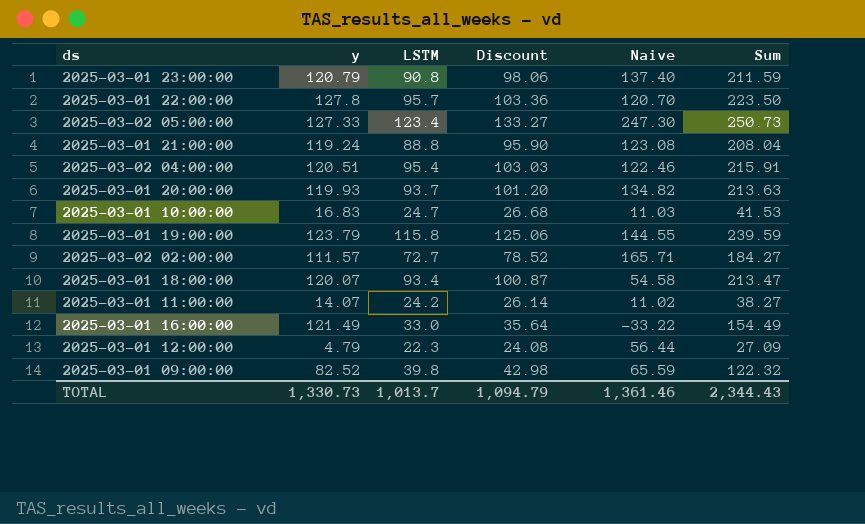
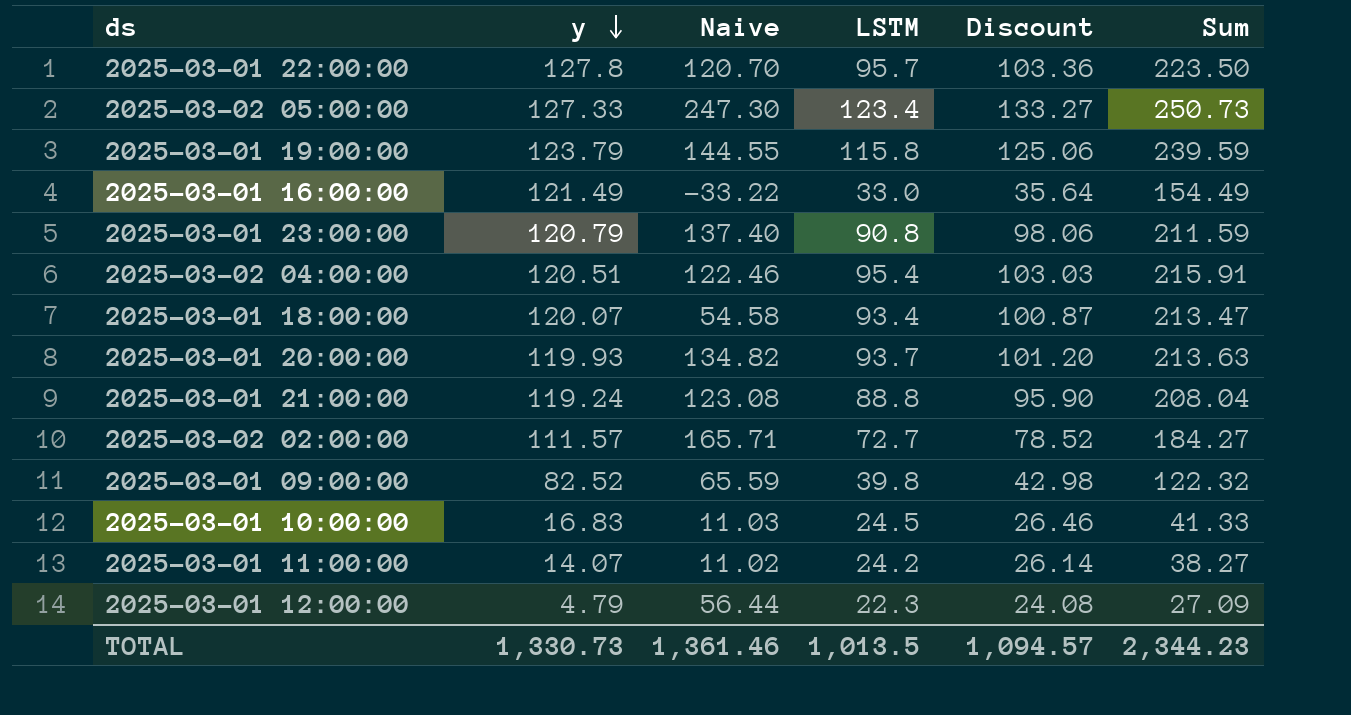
row order: none -> y descending
column Naive | position: 5 -> 3
2025-03-01 10:00:00 | LSTM: 24.7 -> 24.5
2025-03-01 10:00:00 | Discount: 26.68 -> 26.46
2025-03-01 10:00:00 | Sum: 41.53 -> 41.33
TOTAL | LSTM: 1,013.7 -> 1,013.5
TOTAL | Discount: 1,094.79 -> 1,094.57
TOTAL | Sum: 2,344.43 -> 2,344.23

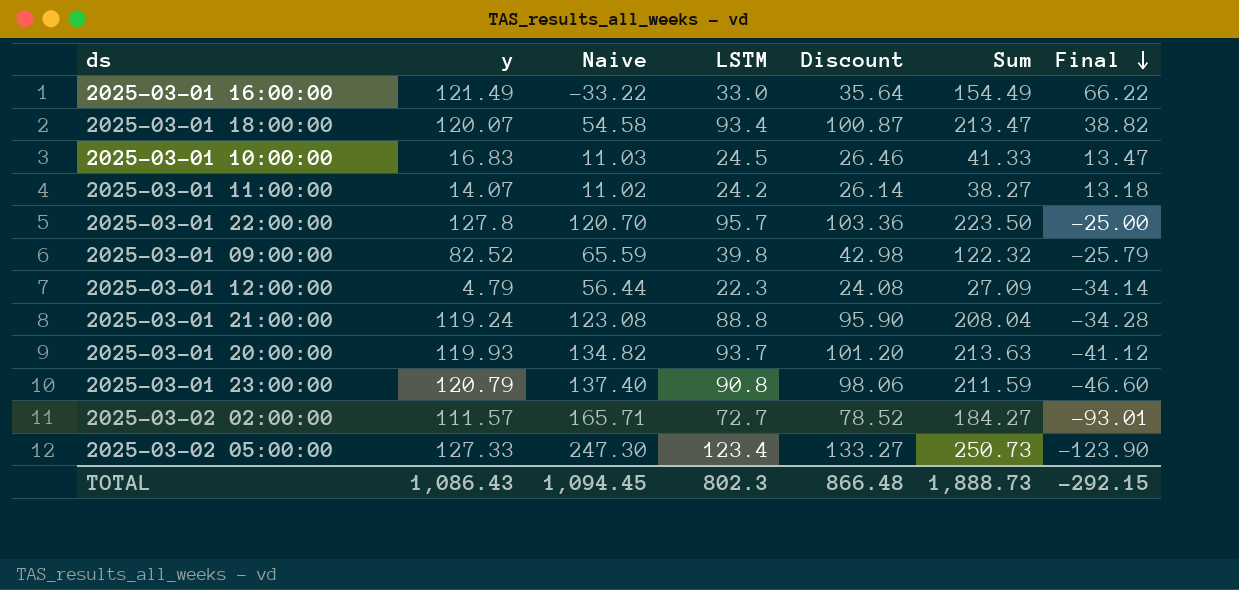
row order: y descending -> Final descending
column Final | formula: none -> [LSTM] - [Naive]
row 2025-03-01 19:00:00: 123.79 | 144.55 | 115.8 | 125.06 | 239.59 -> none
row 2025-03-02 04:00:00: 120.51 | 122.46 | 95.4 | 103.03 | 215.91 -> none
TOTAL | y: 1,330.73 -> 1,086.43
TOTAL | Naive: 1,361.46 -> 1,094.45
TOTAL | LSTM: 1,013.5 -> 802.3
TOTAL | Discount: 1,094.57 -> 866.48
TOTAL | Sum: 2,344.23 -> 1,888.73

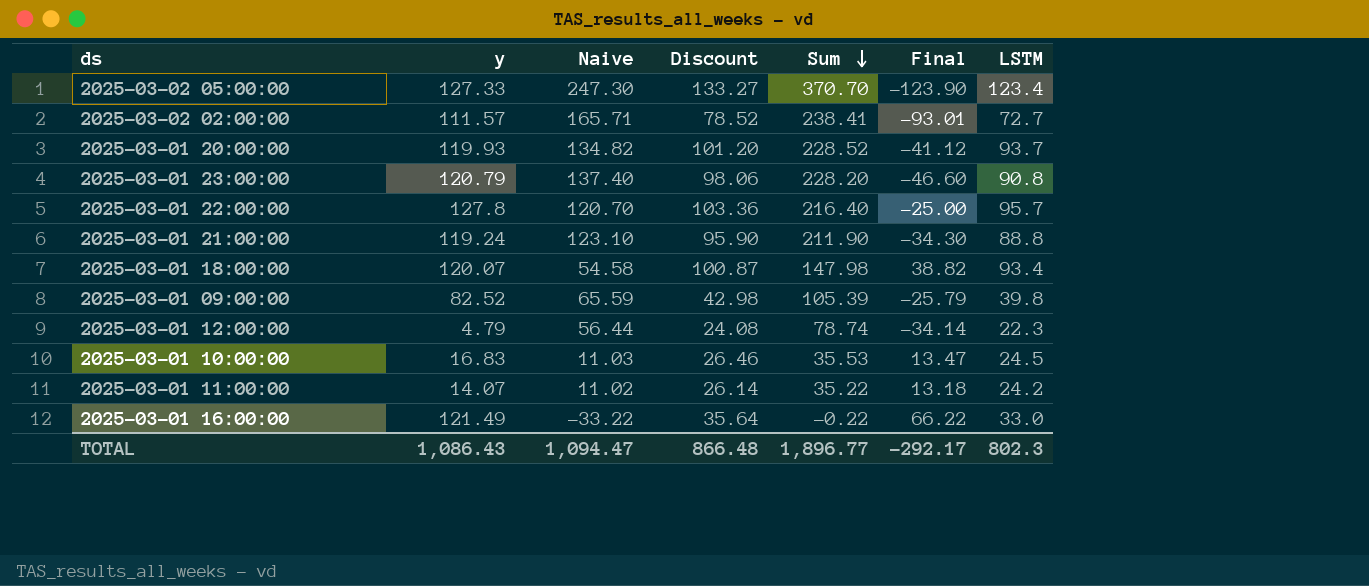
row order: Final descending -> Sum descending
column Sum | formula: [y] + [LSTM] -> [Naive] + [LSTM]
column LSTM | position: 4 -> 7
2025-03-01 21:00:00 | Naive: 123.08 -> 123.10
2025-03-01 21:00:00 | Final: -34.28 -> -34.30
TOTAL | Naive: 1,094.45 -> 1,094.47
TOTAL | Sum: 1,888.73 -> 1,896.77
TOTAL | Final: -292.15 -> -292.17

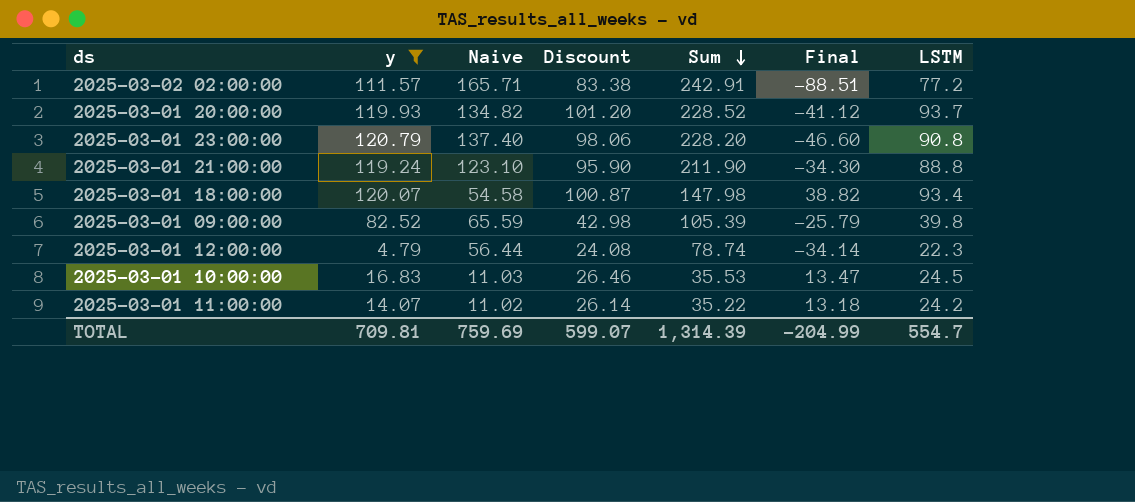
filter: none -> y <= 120.79
2025-03-02 02:00:00 | Discount: 78.52 -> 83.38
2025-03-02 02:00:00 | Sum: 238.41 -> 242.91
2025-03-02 02:00:00 | Final: -93.01 -> -88.51
2025-03-02 02:00:00 | LSTM: 72.7 -> 77.2
TOTAL | y: 1,086.43 -> 709.81
TOTAL | Naive: 1,094.47 -> 759.69
TOTAL | Discount: 866.48 -> 599.07
TOTAL | Sum: 1,896.77 -> 1,314.39
TOTAL | Final: -292.17 -> -204.99
TOTAL | LSTM: 802.3 -> 554.7

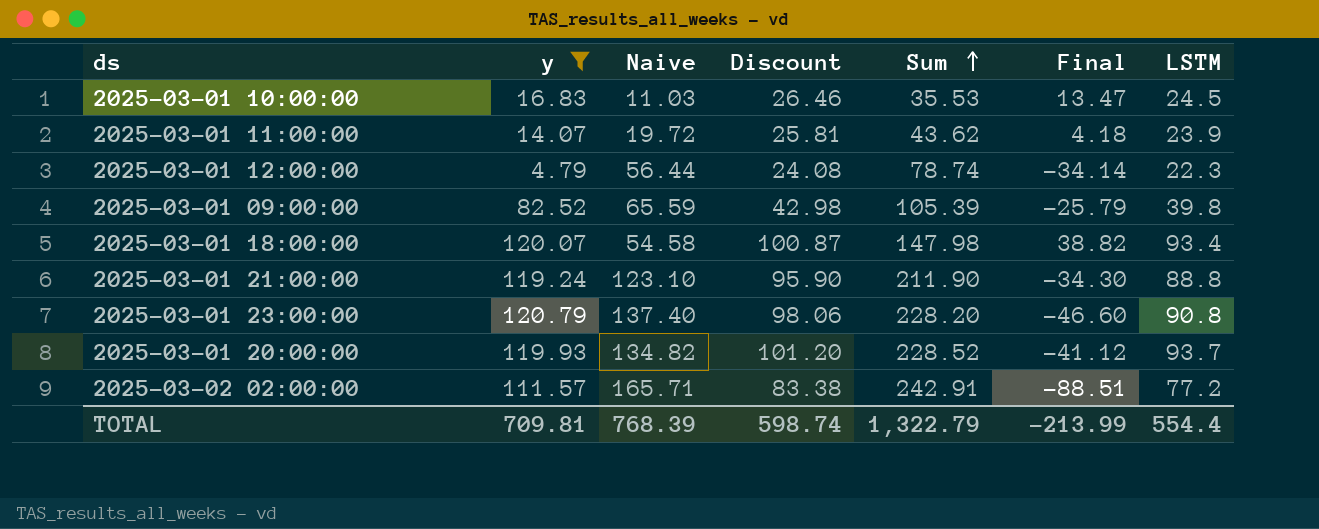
row order: Sum descending -> Sum ascending
2025-03-01 11:00:00 | Naive: 11.02 -> 19.72
2025-03-01 11:00:00 | Discount: 26.14 -> 25.81
2025-03-01 11:00:00 | Sum: 35.22 -> 43.62
2025-03-01 11:00:00 | Final: 13.18 -> 4.18
2025-03-01 11:00:00 | LSTM: 24.2 -> 23.9
TOTAL | Naive: 759.69 -> 768.39
TOTAL | Discount: 599.07 -> 598.74
TOTAL | Sum: 1,314.39 -> 1,322.79
TOTAL | Final: -204.99 -> -213.99
TOTAL | LSTM: 554.7 -> 554.4

